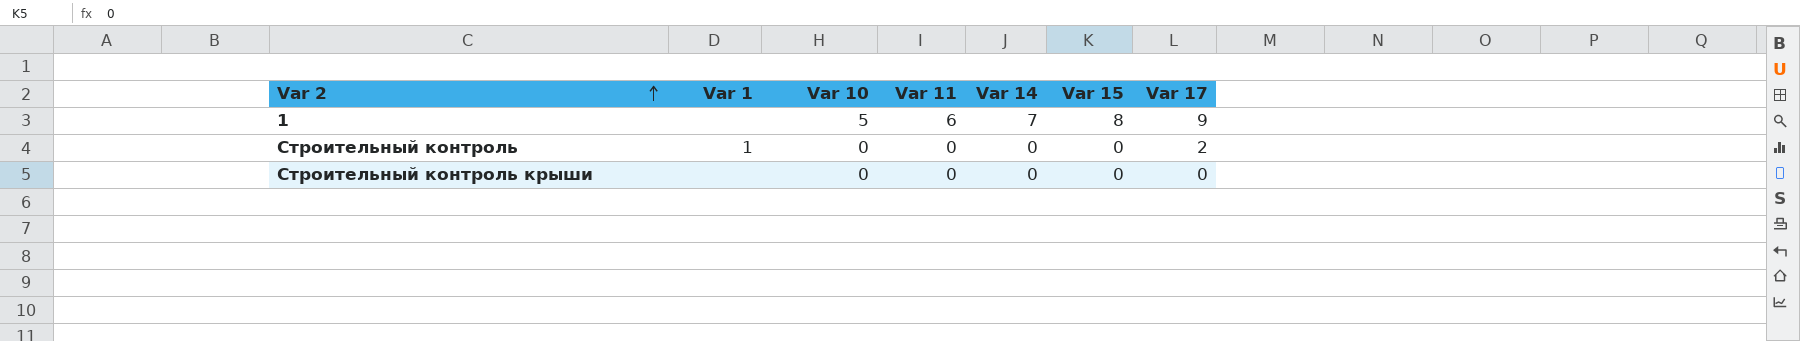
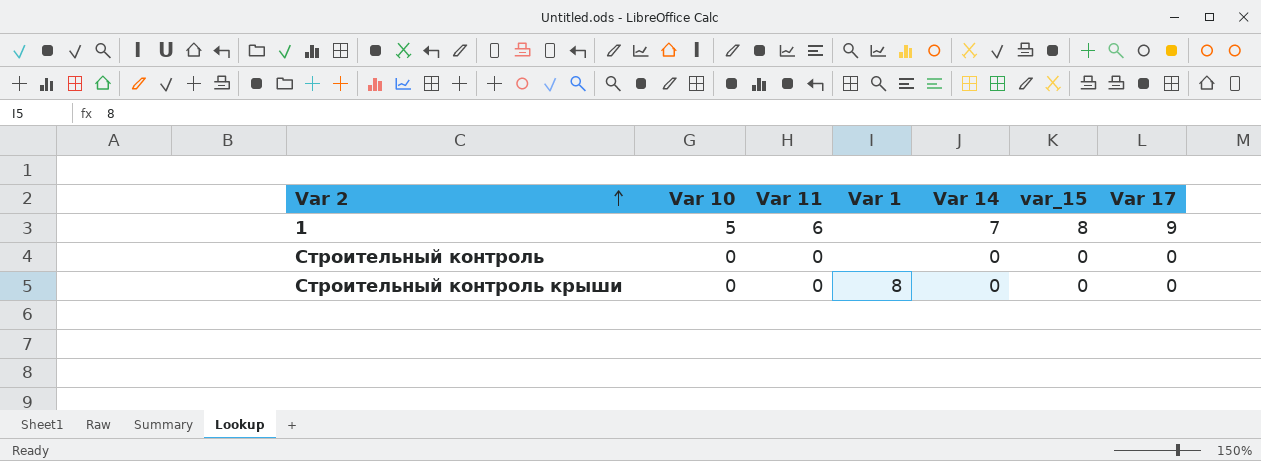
column Var 1 | position: 2 -> 4
column name: Var 15 -> var_15
Строительный контроль | Var 1: 1 -> none
Строительный контроль | Var 17: 2 -> 0
Строительный контроль крыши | Var 1: none -> 8

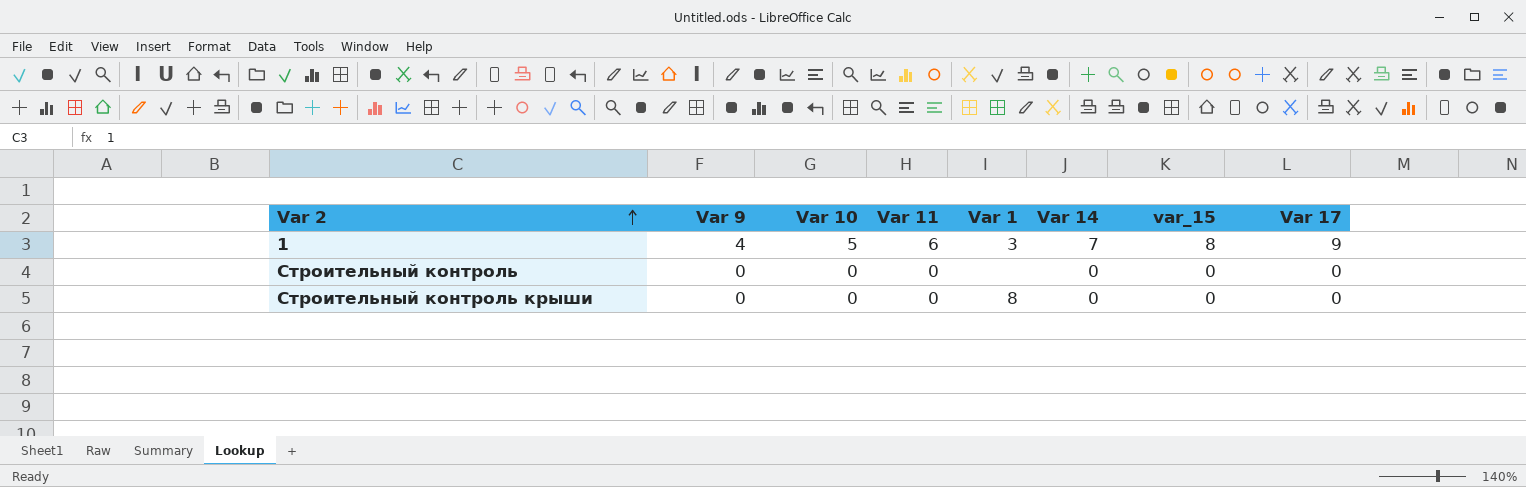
column Var 9 | position: none -> 2
1 | Var 1: none -> 3

